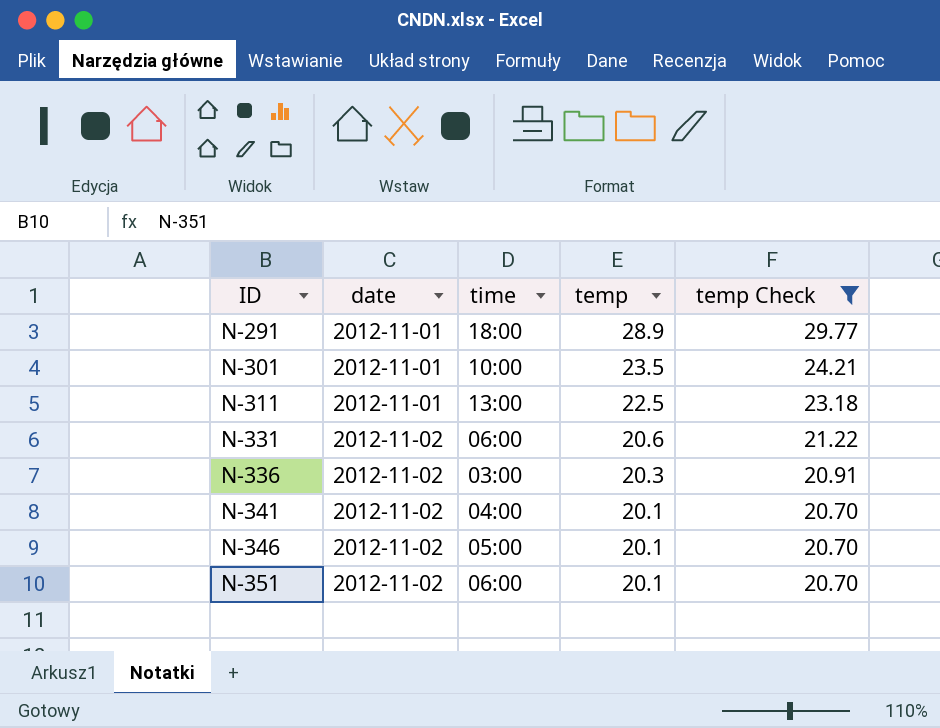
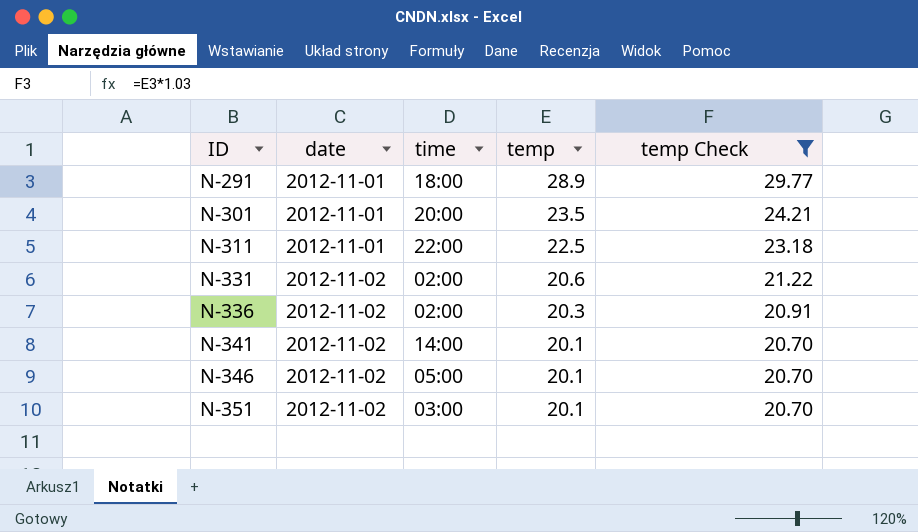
N-301 | time: 10:00 -> 20:00
N-311 | time: 13:00 -> 22:00
N-331 | time: 06:00 -> 02:00
N-336 | time: 03:00 -> 02:00
N-341 | time: 04:00 -> 14:00
N-351 | time: 06:00 -> 03:00

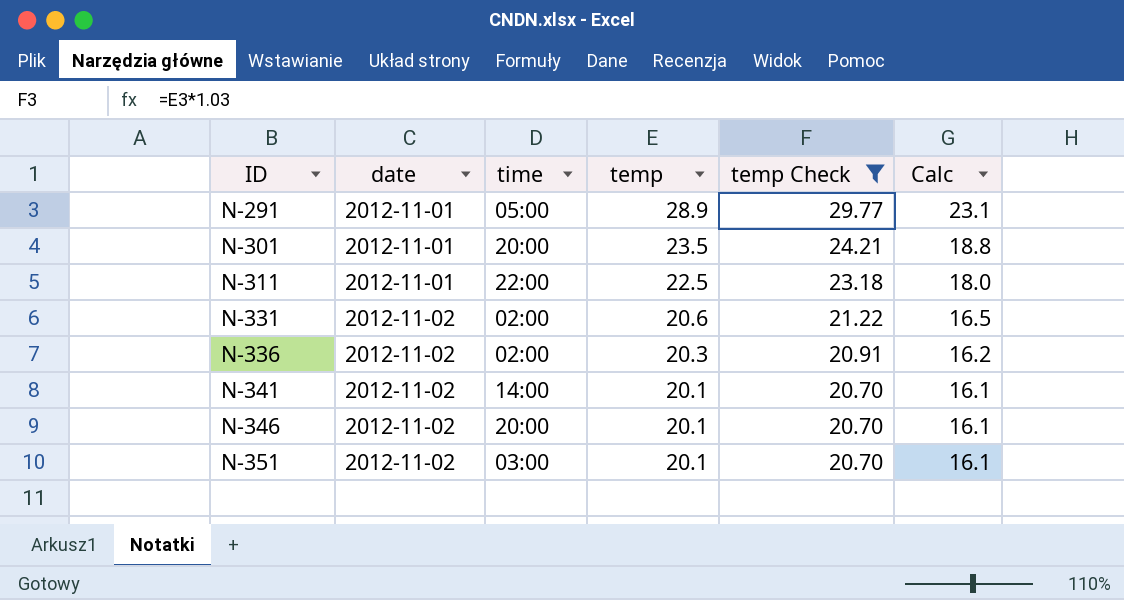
column Calc | formula: none -> [temp] * 0.8
N-291 | time: 18:00 -> 05:00
N-346 | time: 05:00 -> 20:00

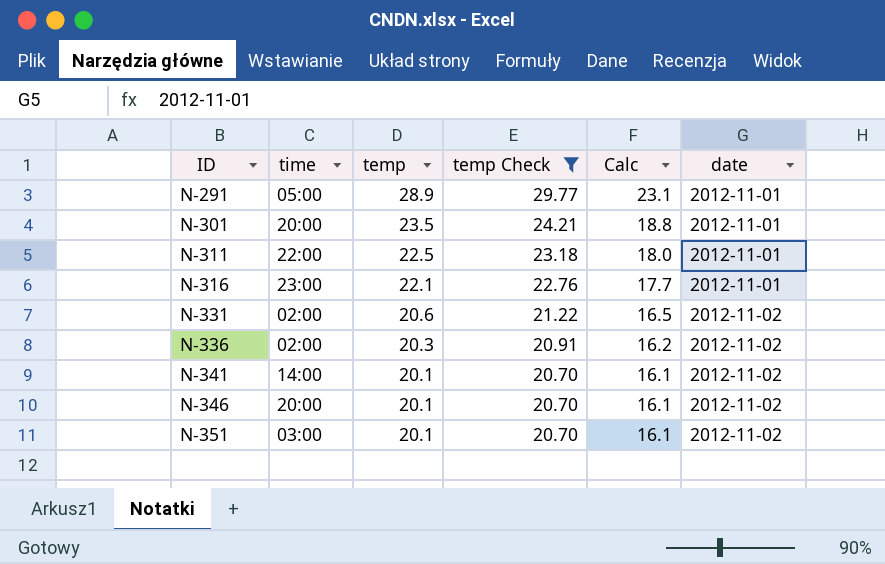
column date | position: 2 -> 6
row N-316: none -> 23:00 | 22.1 | 22.76 | 17.7 | 2012-11-01

